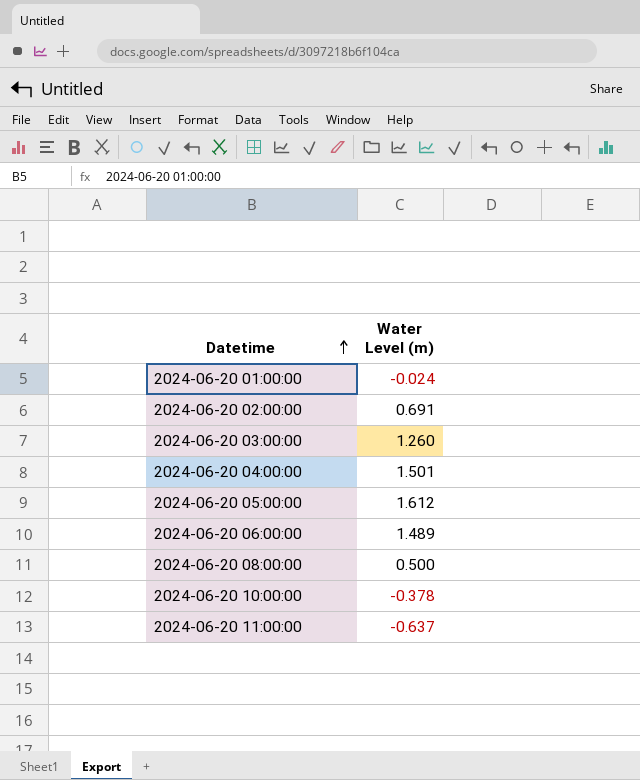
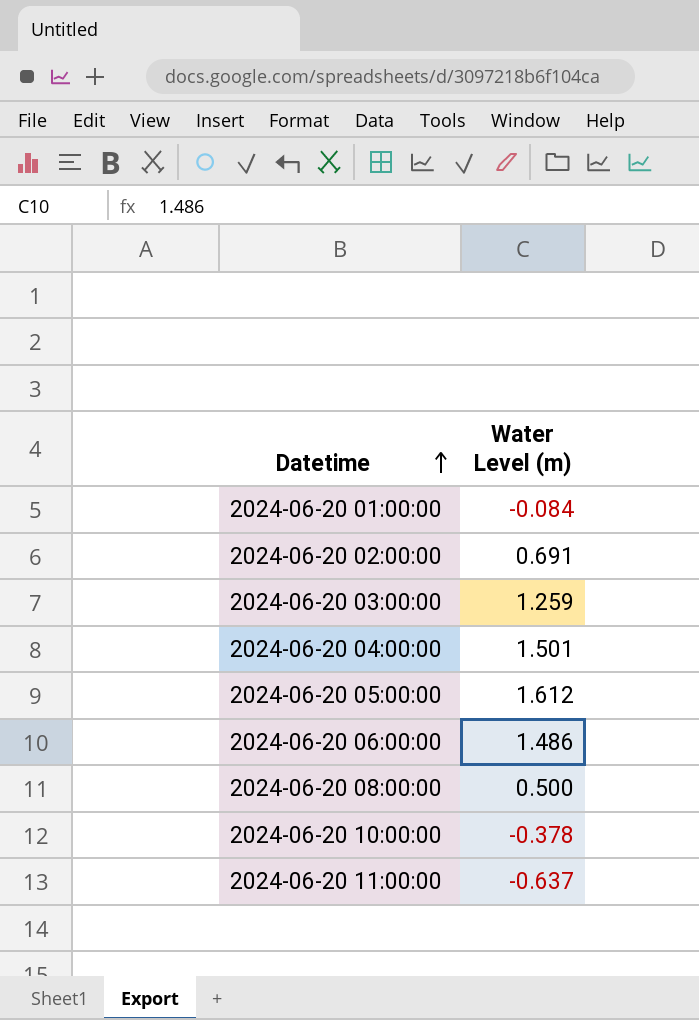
2024-06-20 01:00:00 | Water Level (m): -0.024 -> -0.084
2024-06-20 03:00:00 | Water Level (m): 1.260 -> 1.259
2024-06-20 06:00:00 | Water Level (m): 1.489 -> 1.486

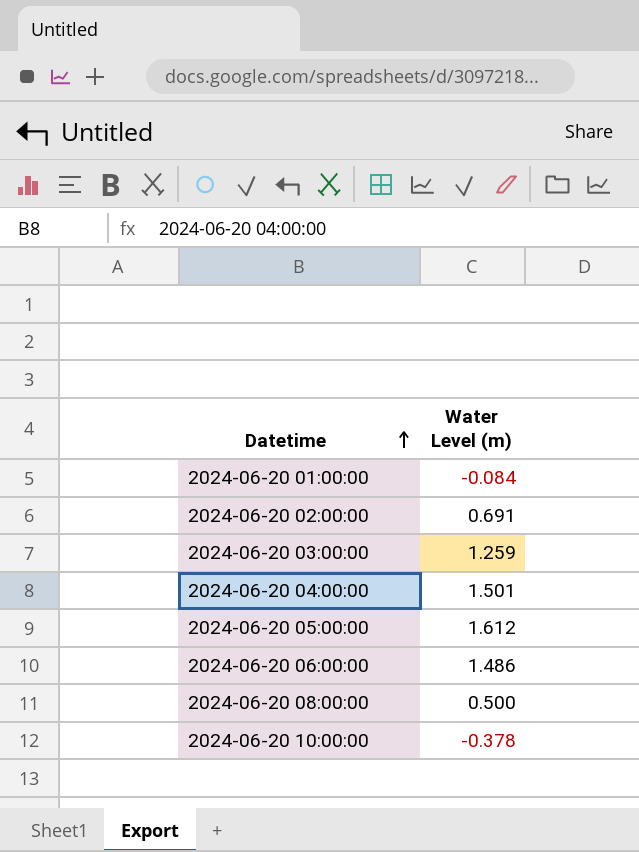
row 2024-06-20 11:00:00: -0.637 -> none

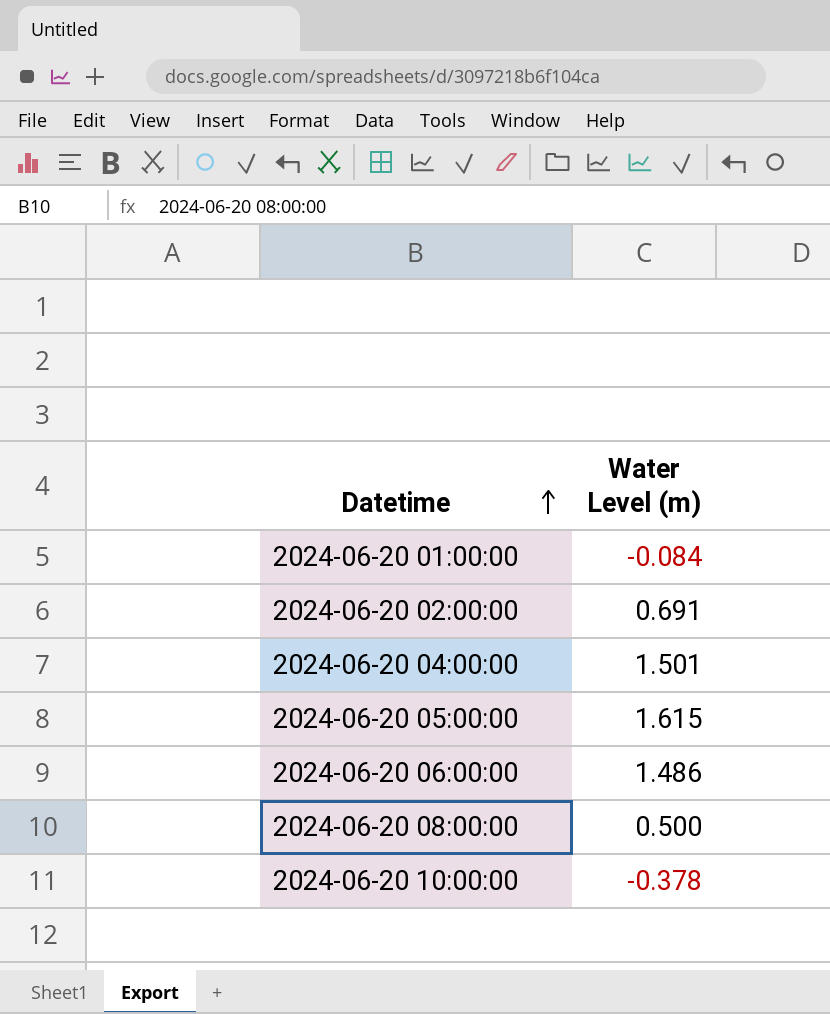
row 2024-06-20 03:00:00: 1.259 -> none
2024-06-20 05:00:00 | Water Level (m): 1.612 -> 1.615

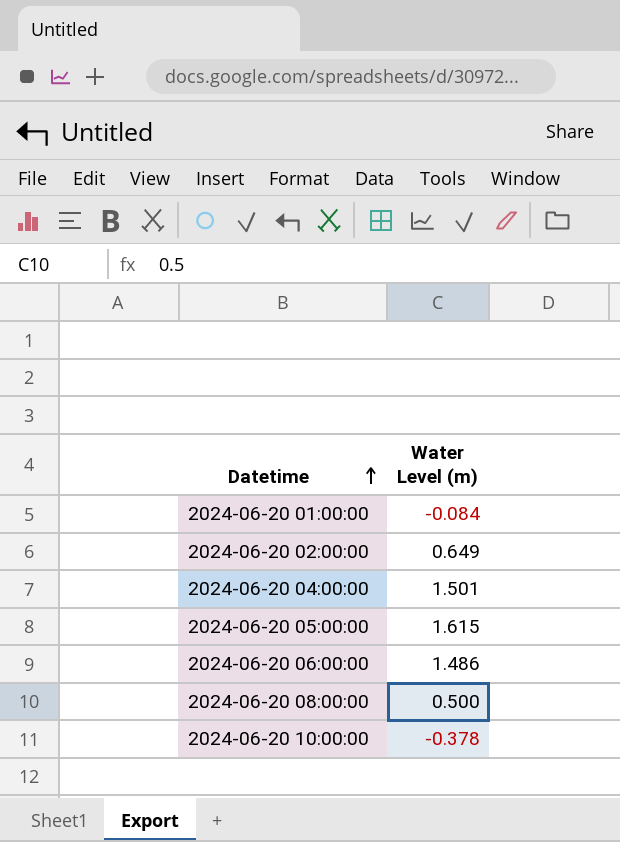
2024-06-20 02:00:00 | Water Level (m): 0.691 -> 0.649

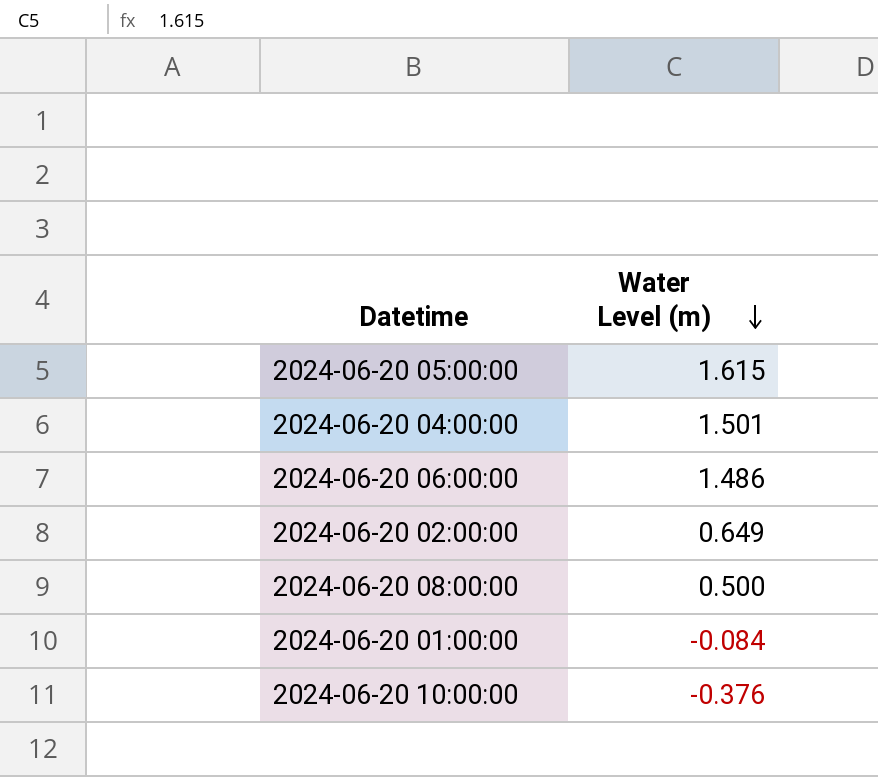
row order: Datetime ascending -> Water Level (m) descending
2024-06-20 10:00:00 | Water Level (m): -0.378 -> -0.376

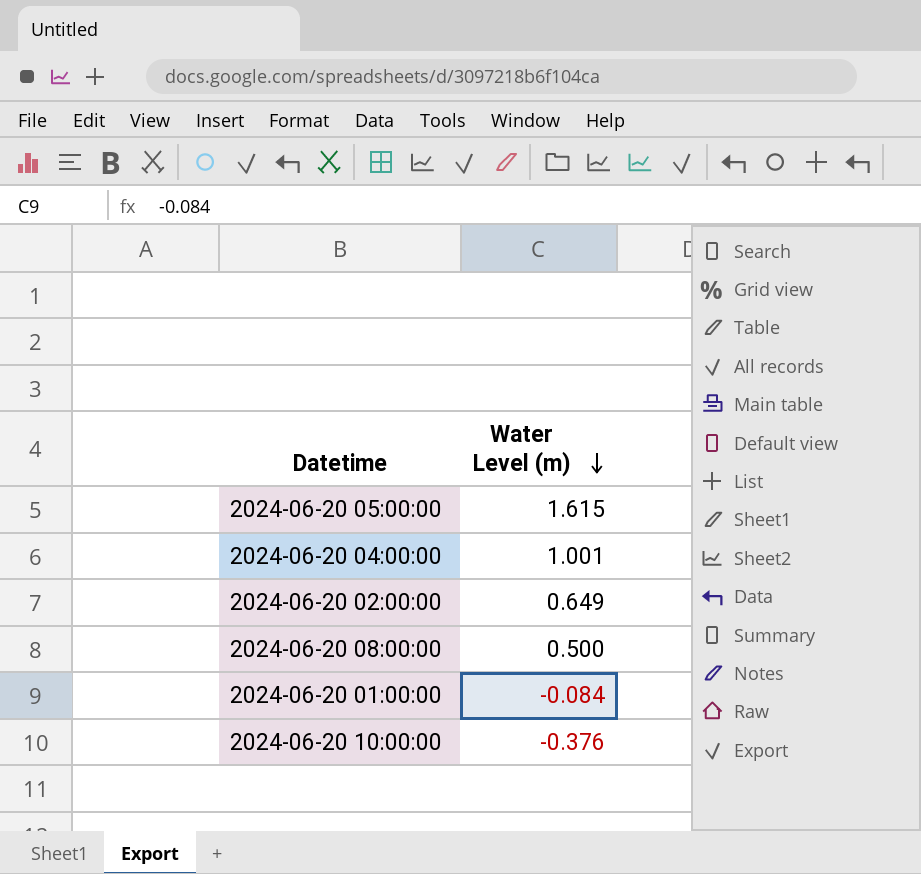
row 2024-06-20 06:00:00: 1.486 -> none
2024-06-20 04:00:00 | Water Level (m): 1.501 -> 1.001

